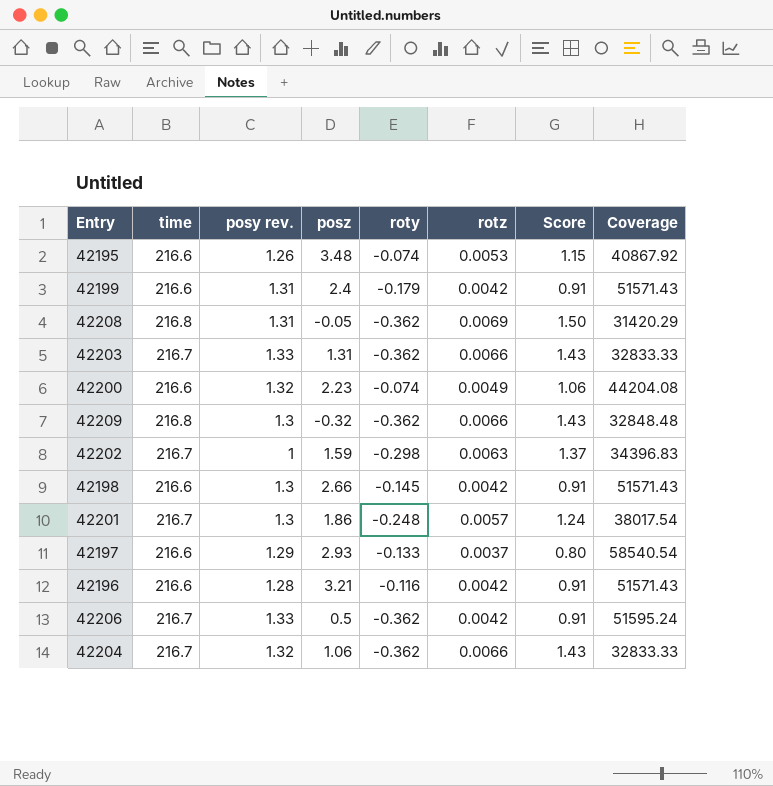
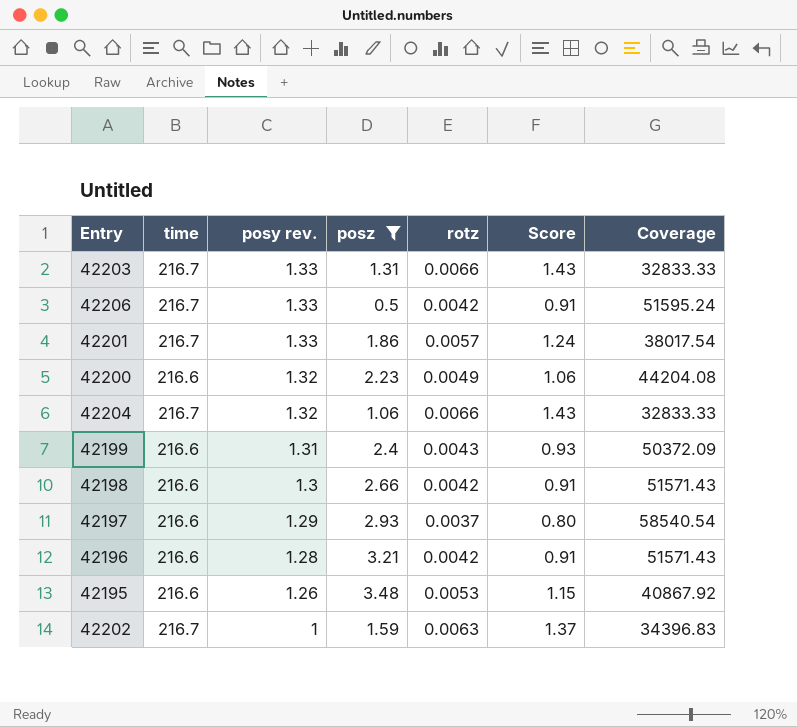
filter: none -> posz >= 0.5
row order: none -> posy rev. descending
column roty | position: 5 -> none
42201 | posy rev.: 1.3 -> 1.33
42199 | rotz: 0.0042 -> 0.0043
42199 | Score: 0.91 -> 0.93
42199 | Coverage: 51571.43 -> 50372.09

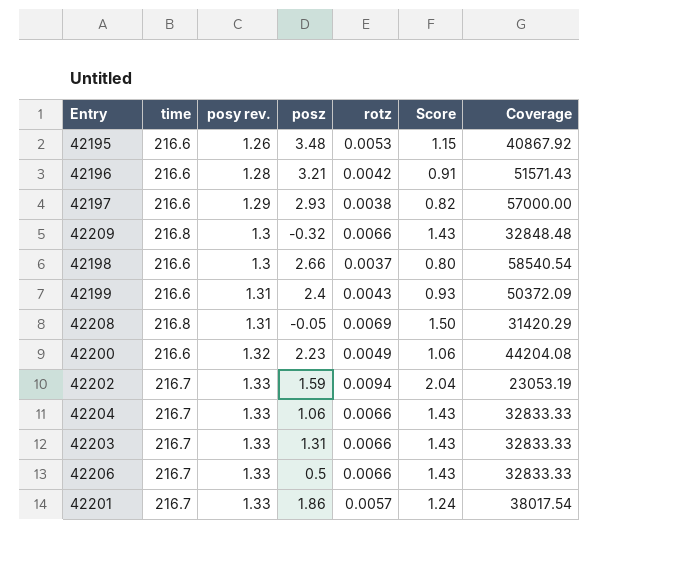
filter: posz >= 0.5 -> none
row order: posy rev. descending -> posy rev. ascending
42197 | rotz: 0.0037 -> 0.0038
42197 | Score: 0.80 -> 0.82
42197 | Coverage: 58540.54 -> 57000.00
42198 | rotz: 0.0042 -> 0.0037
42198 | Score: 0.91 -> 0.80
42198 | Coverage: 51571.43 -> 58540.54
42202 | posy rev.: 1 -> 1.33
42202 | rotz: 0.0063 -> 0.0094
42202 | Score: 1.37 -> 2.04
42202 | Coverage: 34396.83 -> 23053.19
42204 | posy rev.: 1.32 -> 1.33
42206 | rotz: 0.0042 -> 0.0066
42206 | Score: 0.91 -> 1.43
42206 | Coverage: 51595.24 -> 32833.33

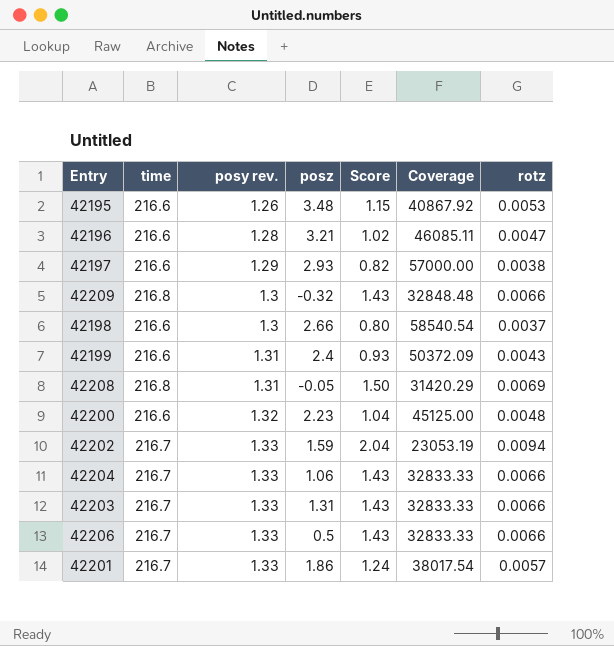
column rotz | position: 5 -> 7
42196 | Score: 0.91 -> 1.02
42196 | Coverage: 51571.43 -> 46085.11
42196 | rotz: 0.0042 -> 0.0047
42200 | Score: 1.06 -> 1.04
42200 | Coverage: 44204.08 -> 45125.00
42200 | rotz: 0.0049 -> 0.0048

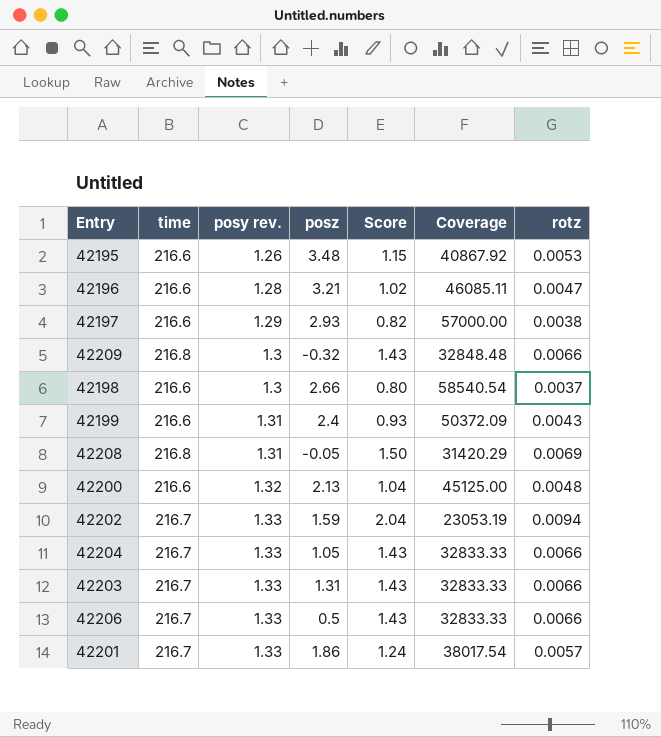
42200 | posz: 2.23 -> 2.13
42204 | posz: 1.06 -> 1.05

